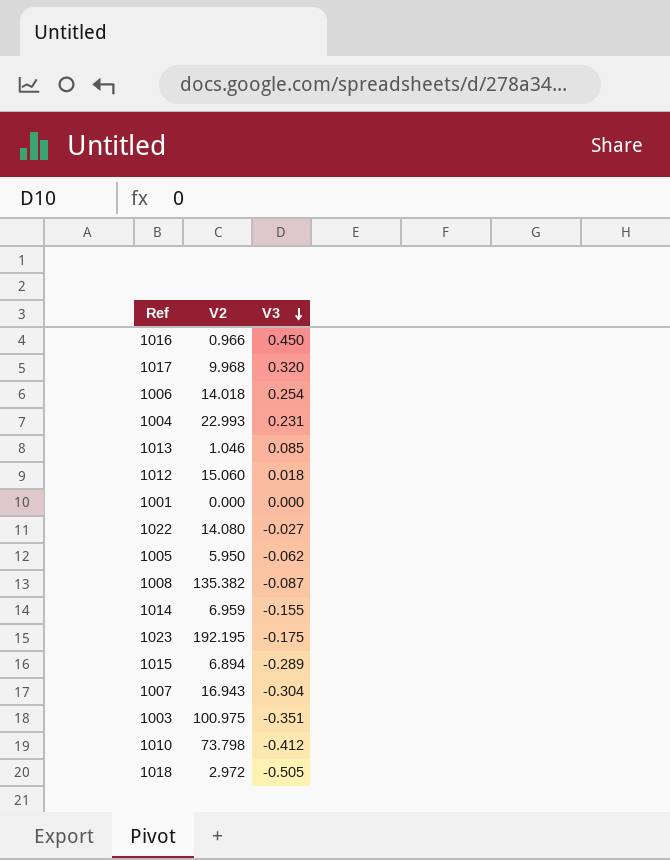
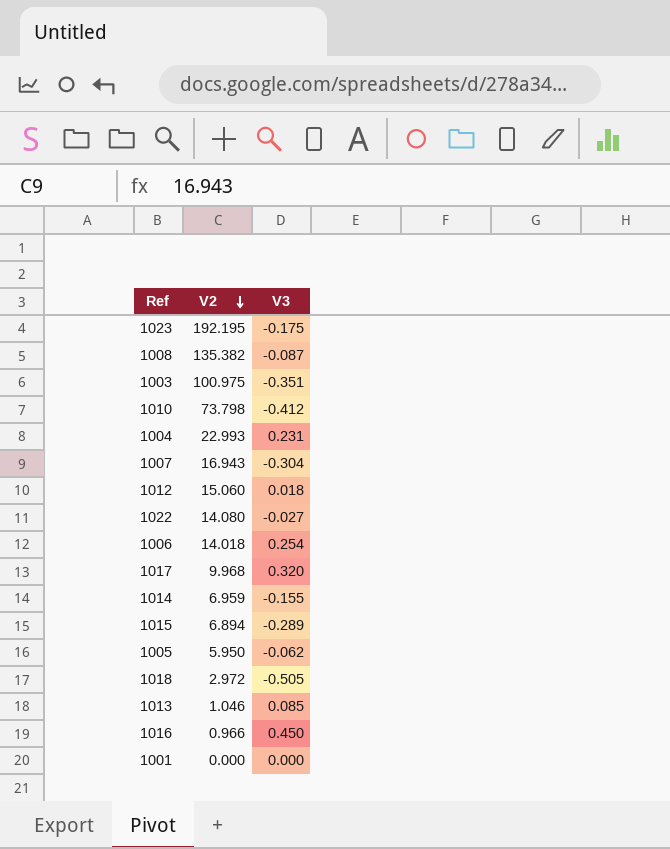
row order: V3 descending -> V2 descending

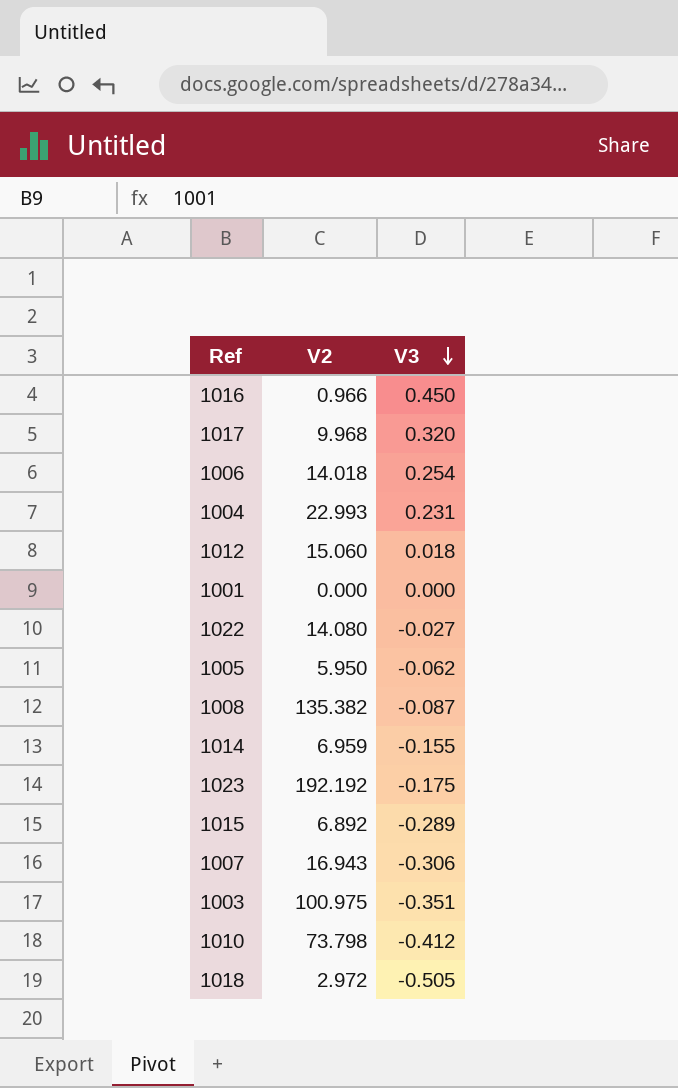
row order: V2 descending -> V3 descending
row 1013: 1.046 | 0.085 -> none
1023 | V2: 192.195 -> 192.192
1015 | V2: 6.894 -> 6.892
1007 | V3: -0.304 -> -0.306

